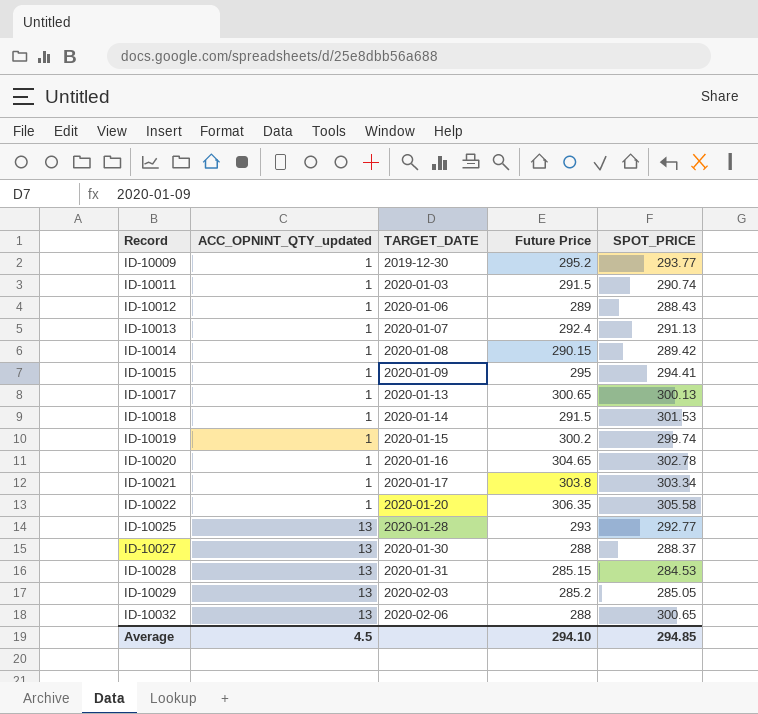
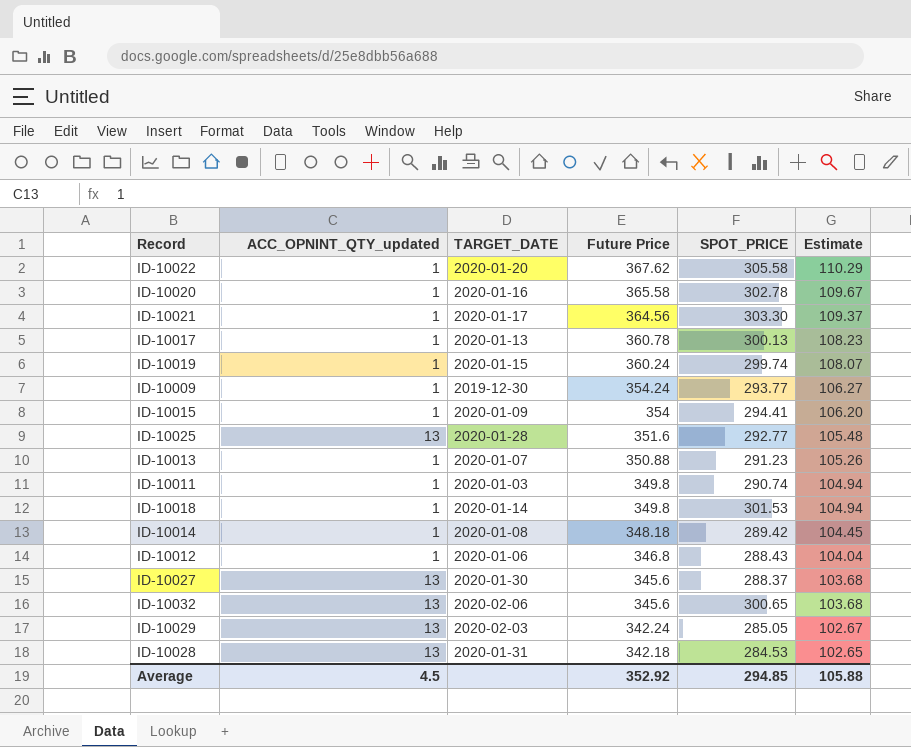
row order: Record ascending -> Future Price descending
column Estimate | formula: none -> [Future Price] * 0.3
ID-10022 | Future Price: 306.35 -> 367.62
ID-10020 | Future Price: 304.65 -> 365.58
ID-10021 | Future Price: 303.8 -> 364.56
ID-10021 | SPOT_PRICE: 303.34 -> 303.30
ID-10017 | Future Price: 300.65 -> 360.78
ID-10019 | Future Price: 300.2 -> 360.24
ID-10009 | Future Price: 295.2 -> 354.24
ID-10015 | Future Price: 295 -> 354
ID-10025 | Future Price: 293 -> 351.6
ID-10013 | Future Price: 292.4 -> 350.88
ID-10013 | SPOT_PRICE: 291.13 -> 291.23
ID-10011 | Future Price: 291.5 -> 349.8
ID-10018 | Future Price: 291.5 -> 349.8
ID-10014 | Future Price: 290.15 -> 348.18
ID-10012 | Future Price: 289 -> 346.8
ID-10027 | Future Price: 288 -> 345.6
ID-10032 | Future Price: 288 -> 345.6
ID-10029 | Future Price: 285.2 -> 342.24
ID-10028 | Future Price: 285.15 -> 342.18
Average | Future Price: 294.10 -> 352.92

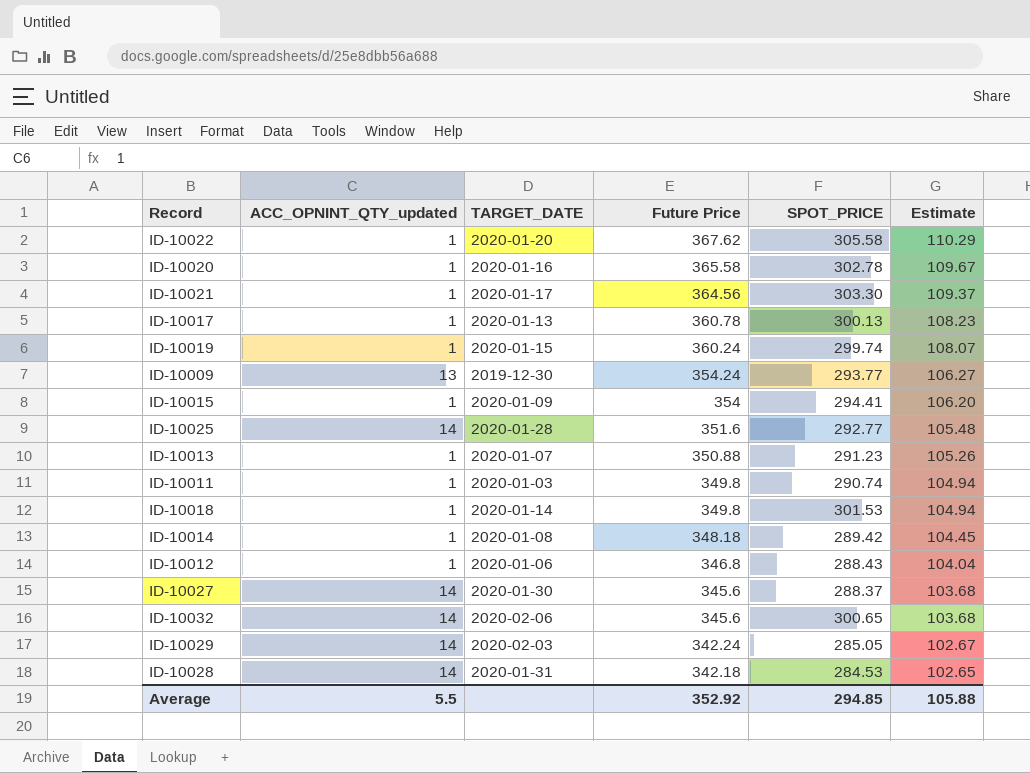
ID-10009 | ACC_OPNINT_QTY_updated: 1 -> 13
ID-10025 | ACC_OPNINT_QTY_updated: 13 -> 14
ID-10027 | ACC_OPNINT_QTY_updated: 13 -> 14
ID-10032 | ACC_OPNINT_QTY_updated: 13 -> 14
ID-10029 | ACC_OPNINT_QTY_updated: 13 -> 14
ID-10028 | ACC_OPNINT_QTY_updated: 13 -> 14
Average | ACC_OPNINT_QTY_updated: 4.5 -> 5.5

